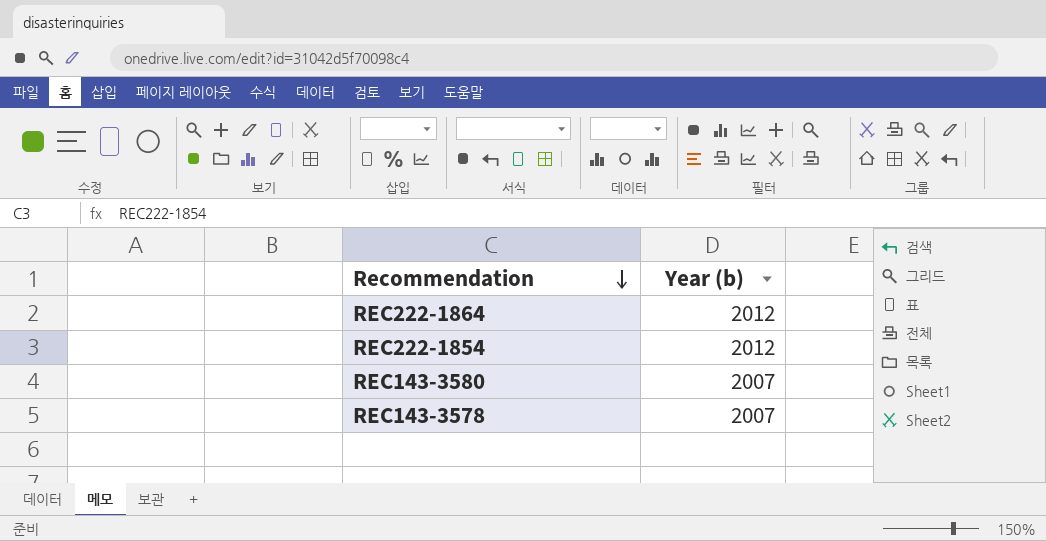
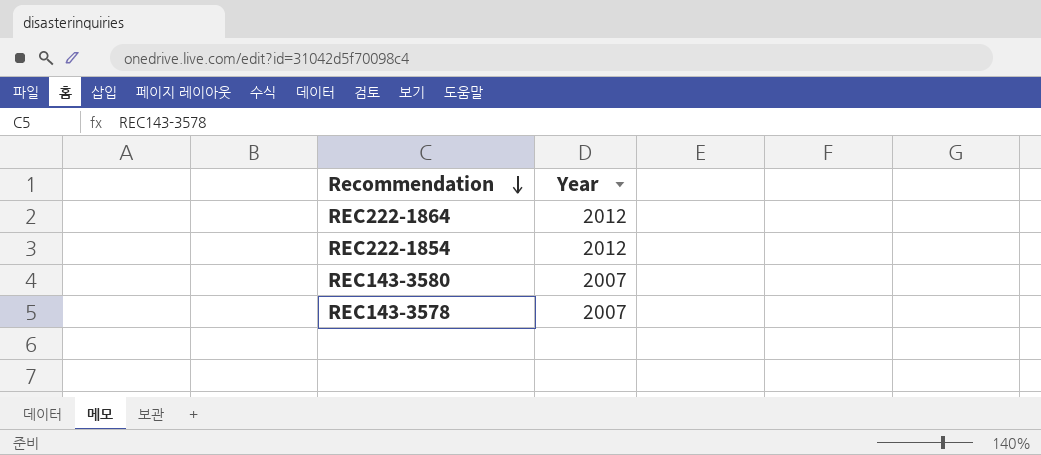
column name: Year (b) -> Year

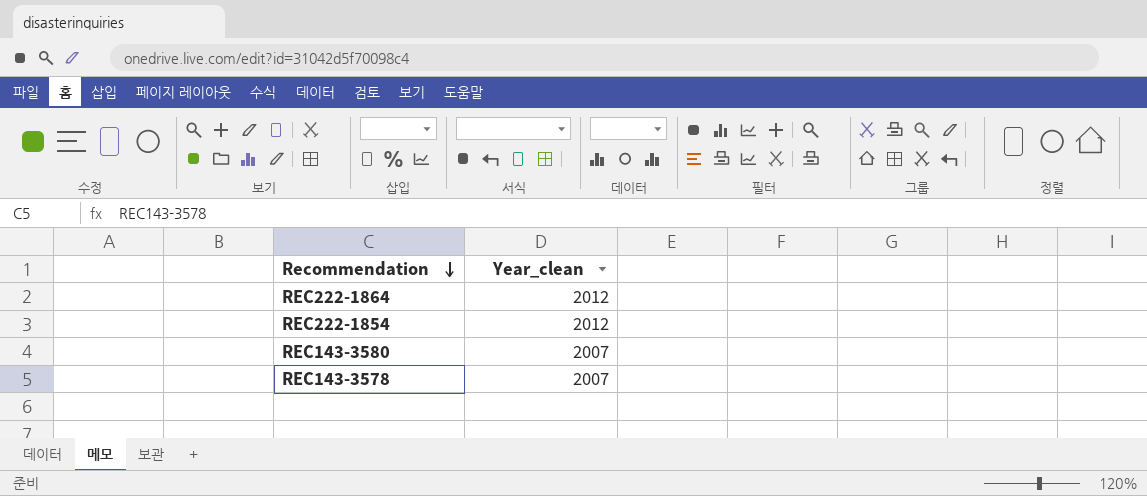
column name: Year -> Year_clean

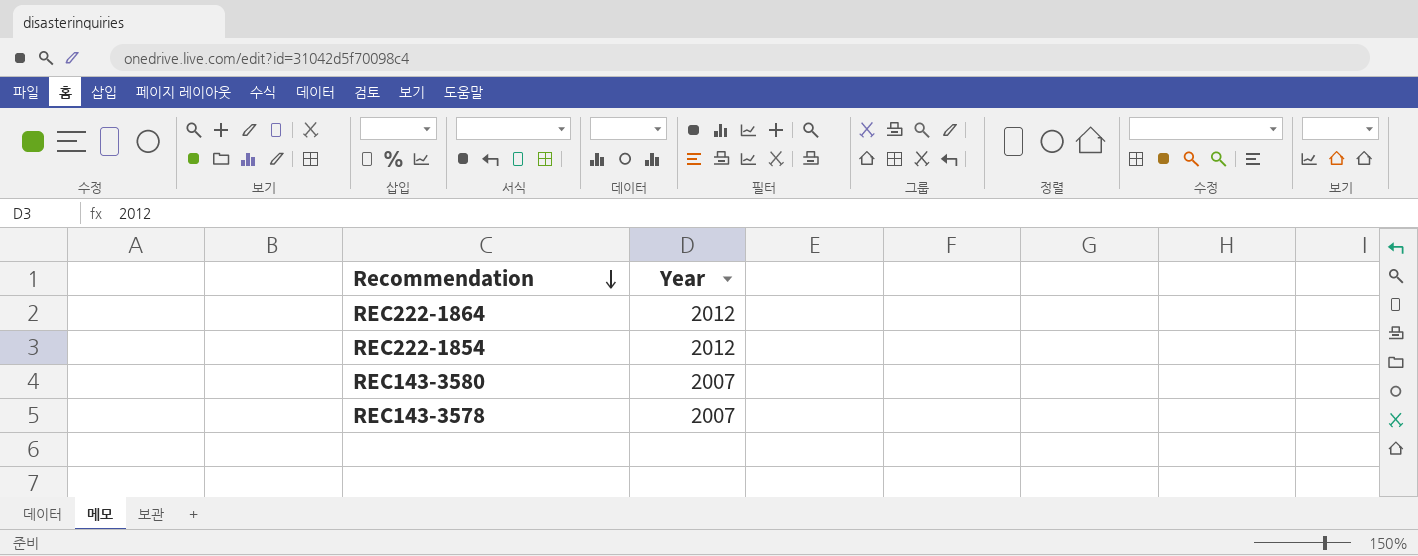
column name: Year_clean -> Year

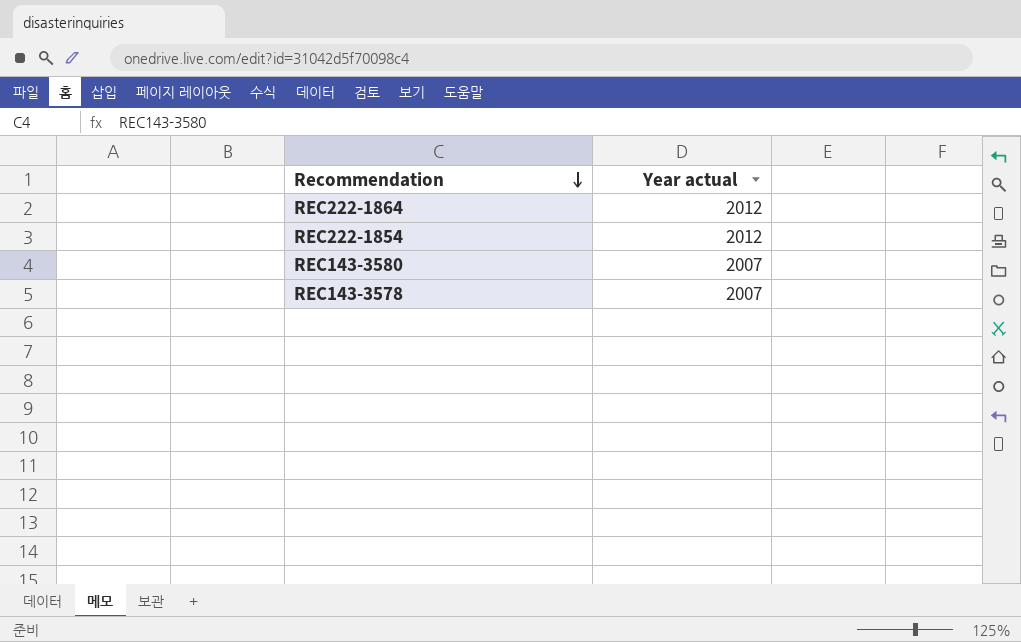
column name: Year -> Year actual

